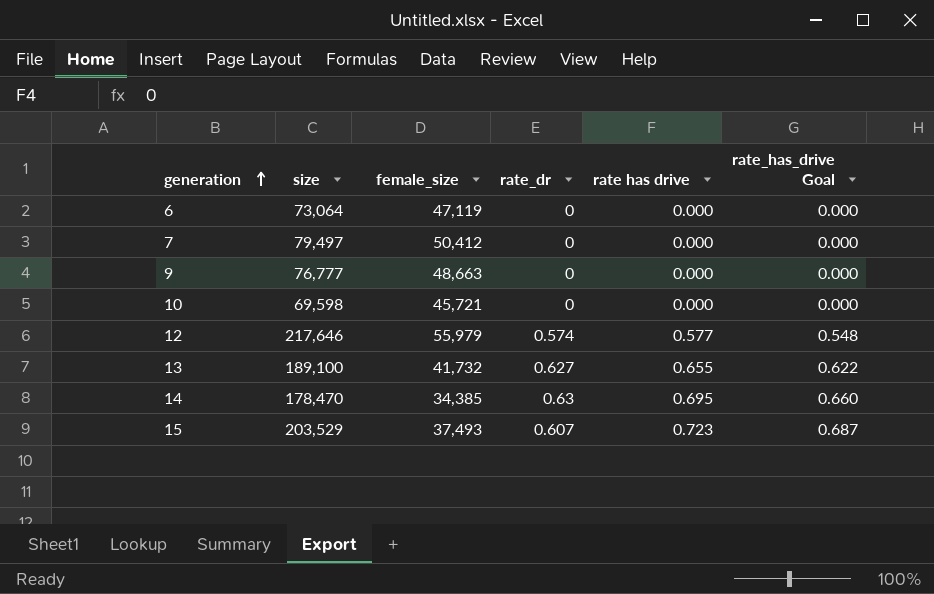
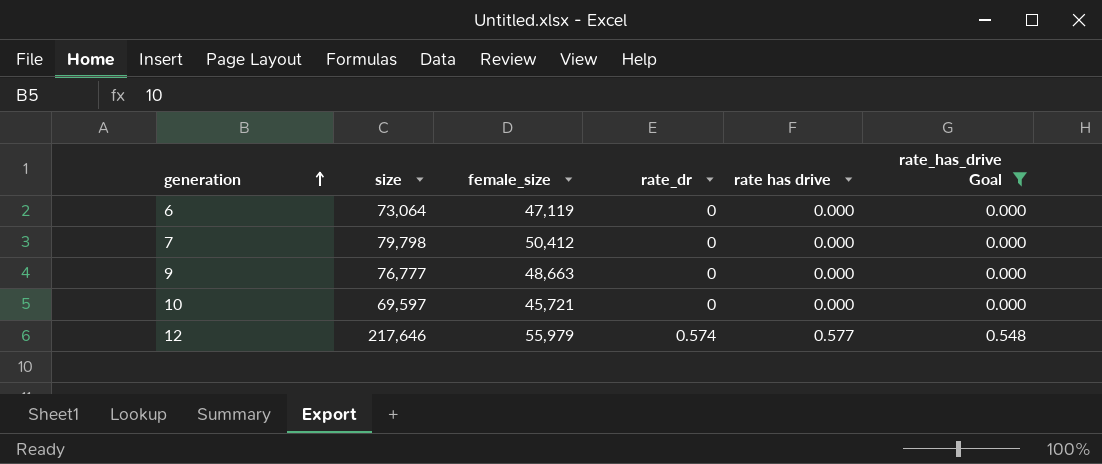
filter: none -> rate_has_drive Goal <= 0.548
7 | size: 79,497 -> 79,798
10 | size: 69,598 -> 69,597

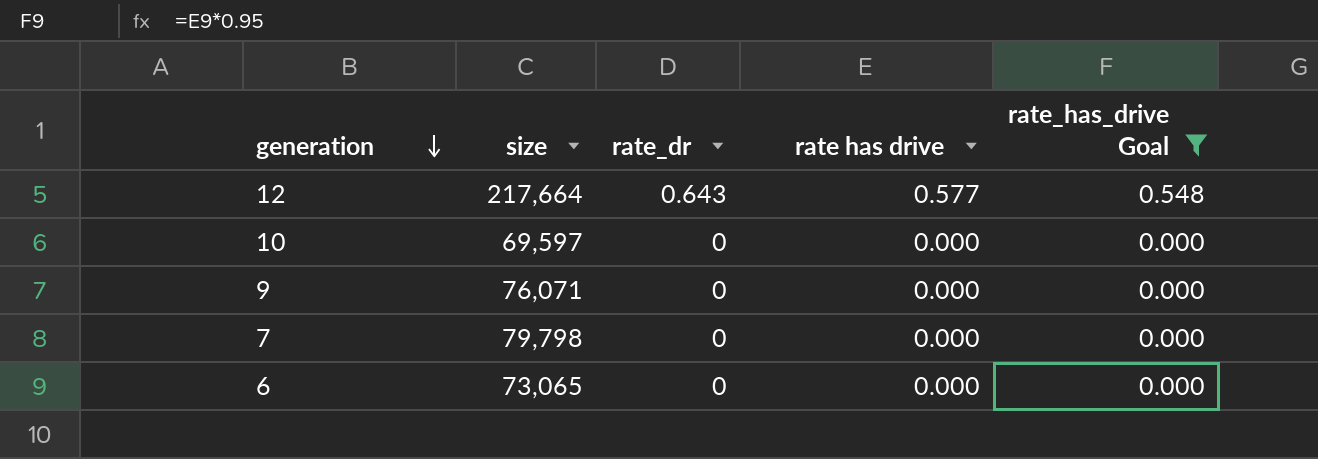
row order: generation ascending -> generation descending
column female_size | position: 3 -> none
12 | size: 217,646 -> 217,664
12 | rate_dr: 0.574 -> 0.643
9 | size: 76,777 -> 76,071
6 | size: 73,064 -> 73,065

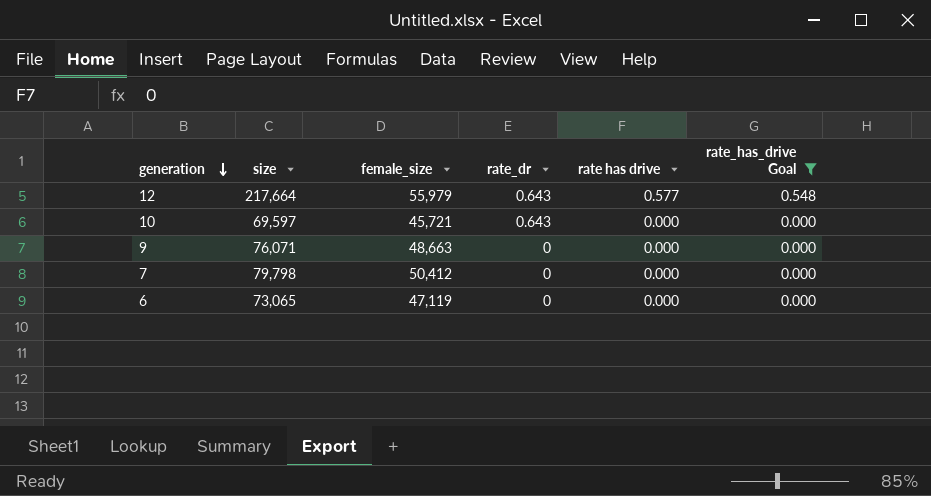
column female_size | position: none -> 3
10 | rate_dr: 0 -> 0.643

